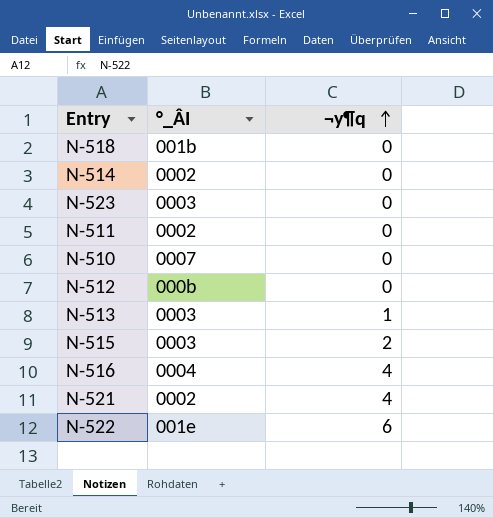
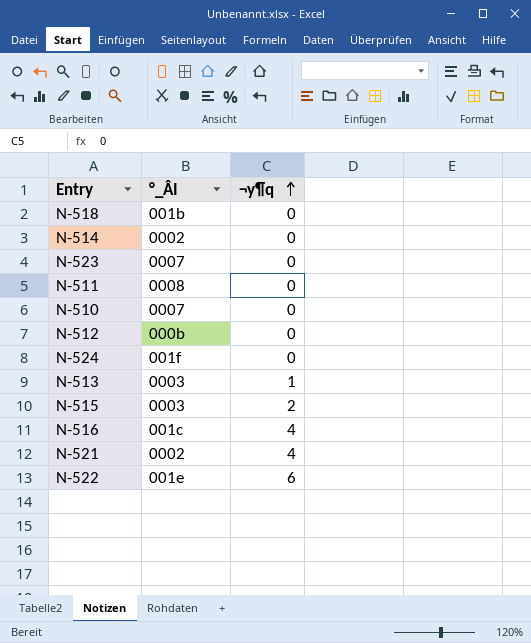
N-523 | °_ÂI: 0003 -> 0007
N-511 | °_ÂI: 0002 -> 0008
row N-524: none -> 001f | 0
N-516 | °_ÂI: 0004 -> 001c

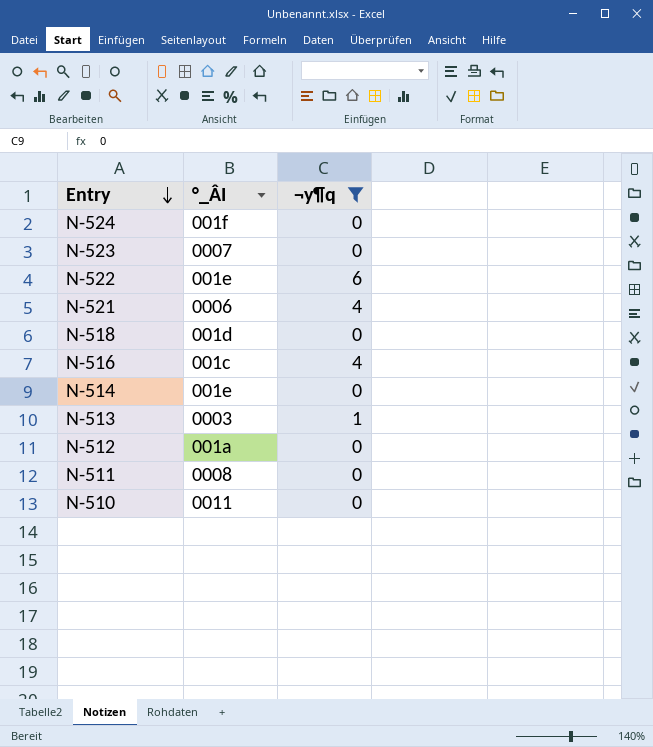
filter: none -> ¬y¶q != 2
row order: ¬y¶q ascending -> Entry descending
N-521 | °_ÂI: 0002 -> 0006
N-518 | °_ÂI: 001b -> 001d
N-514 | °_ÂI: 0002 -> 001e
N-512 | °_ÂI: 000b -> 001a
N-510 | °_ÂI: 0007 -> 0011

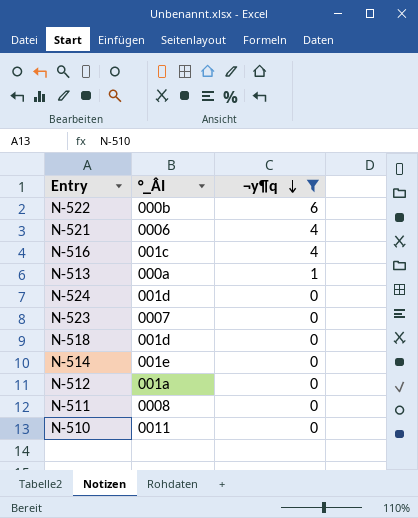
row order: Entry descending -> ¬y¶q descending
N-522 | °_ÂI: 001e -> 000b
N-513 | °_ÂI: 0003 -> 000a
N-524 | °_ÂI: 001f -> 001d

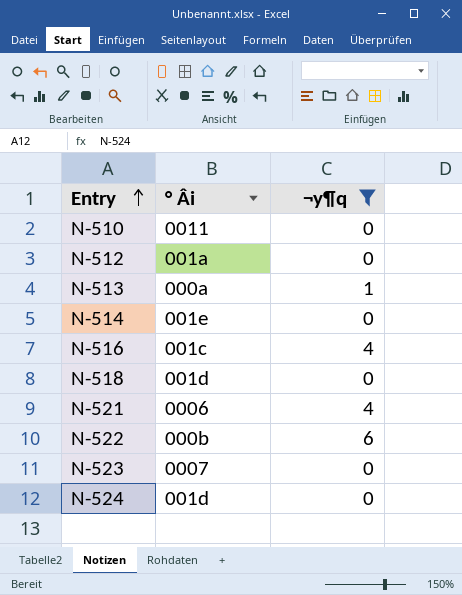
row order: ¬y¶q descending -> Entry ascending
column name: °_ÂI -> ° Âi
row N-511: 0008 | 0 -> none

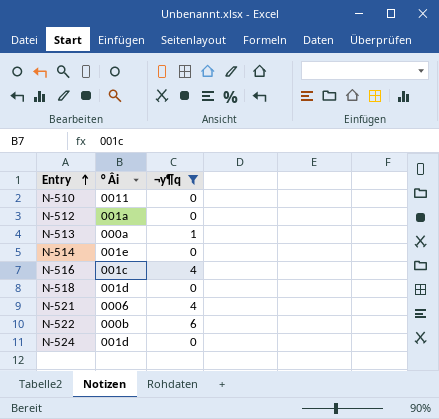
row N-523: 0007 | 0 -> none

